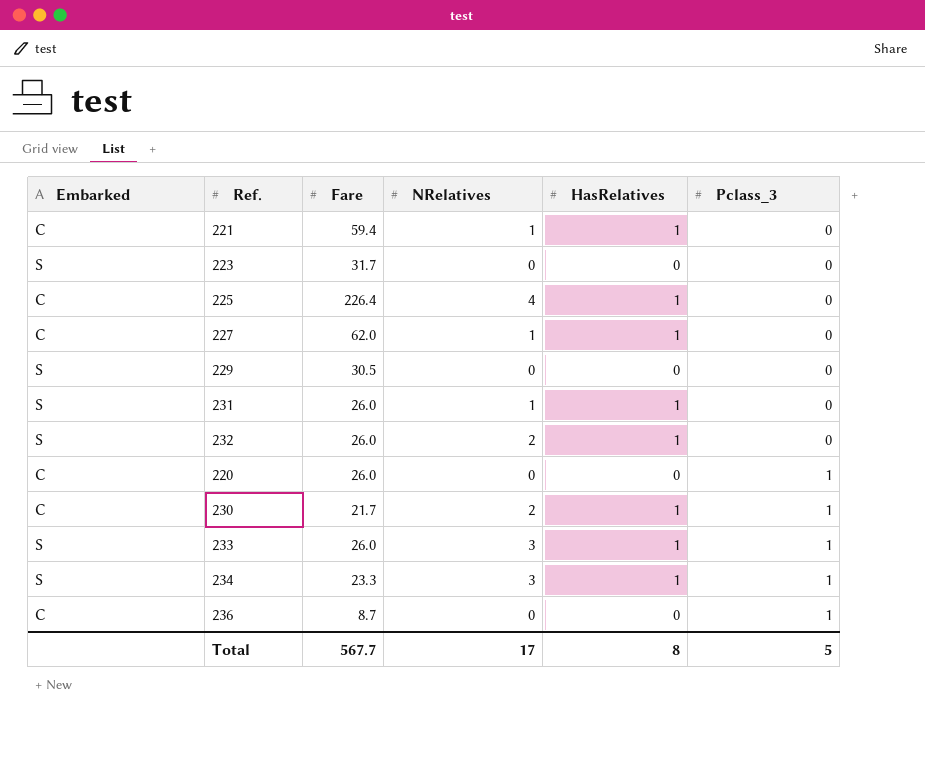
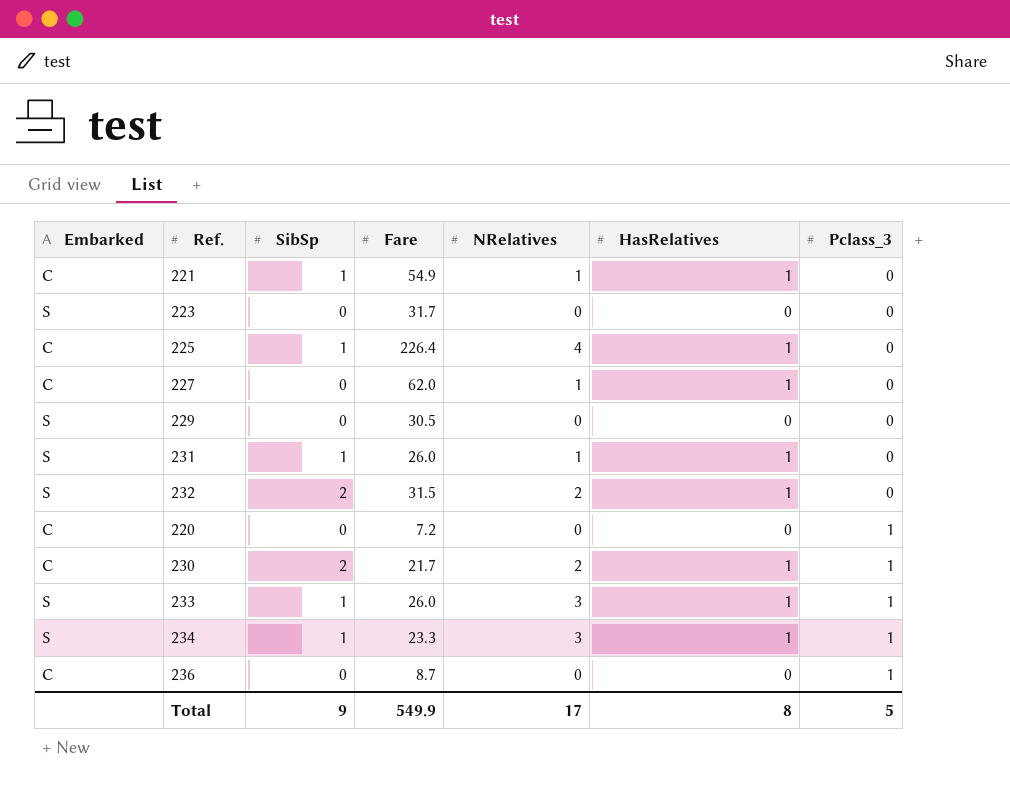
column SibSp | position: none -> 3
221 | Fare: 59.4 -> 54.9
232 | Fare: 26.0 -> 31.5
220 | Fare: 26.0 -> 7.2
Total | Fare: 567.7 -> 549.9

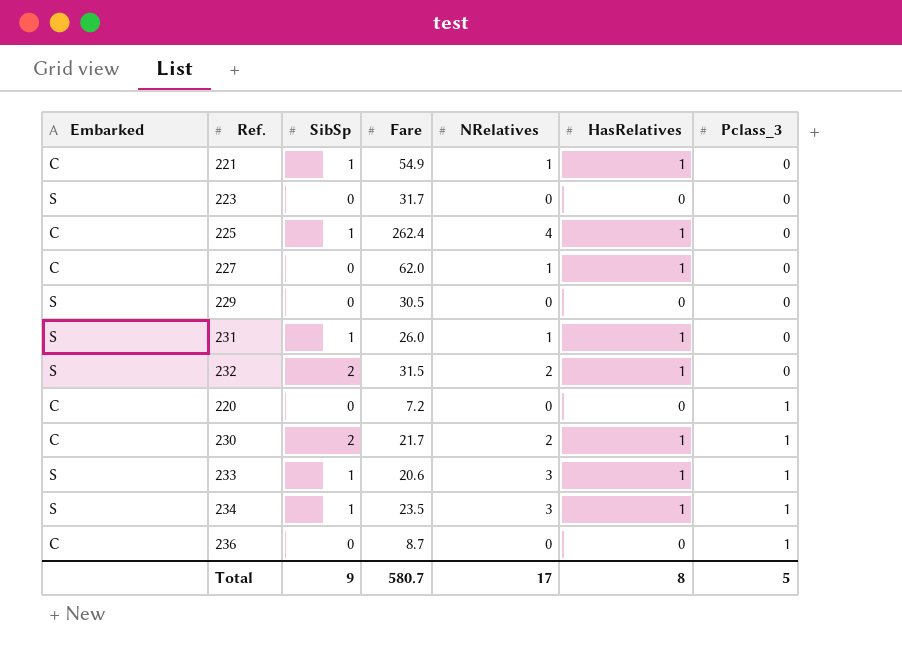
225 | Fare: 226.4 -> 262.4
233 | Fare: 26.0 -> 20.6
234 | Fare: 23.3 -> 23.5
Total | Fare: 549.9 -> 580.7

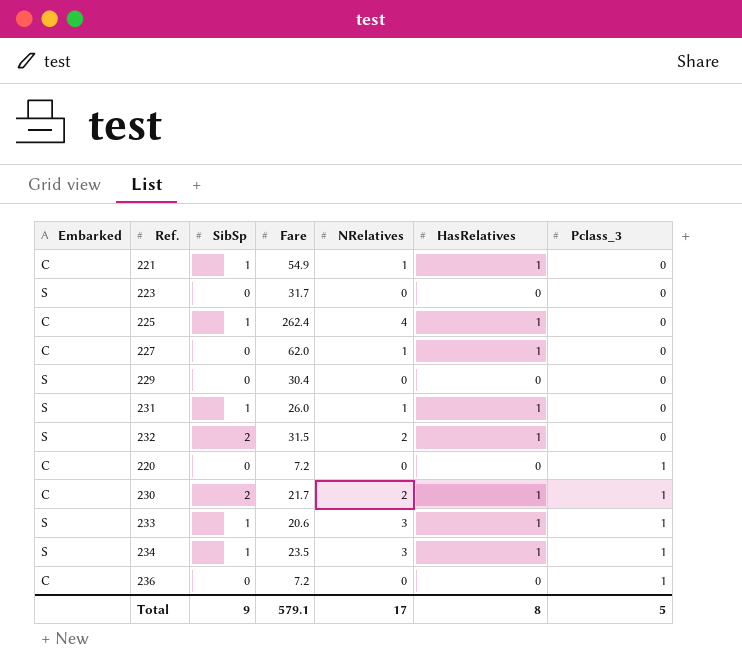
229 | Fare: 30.5 -> 30.4
236 | Fare: 8.7 -> 7.2
Total | Fare: 580.7 -> 579.1

